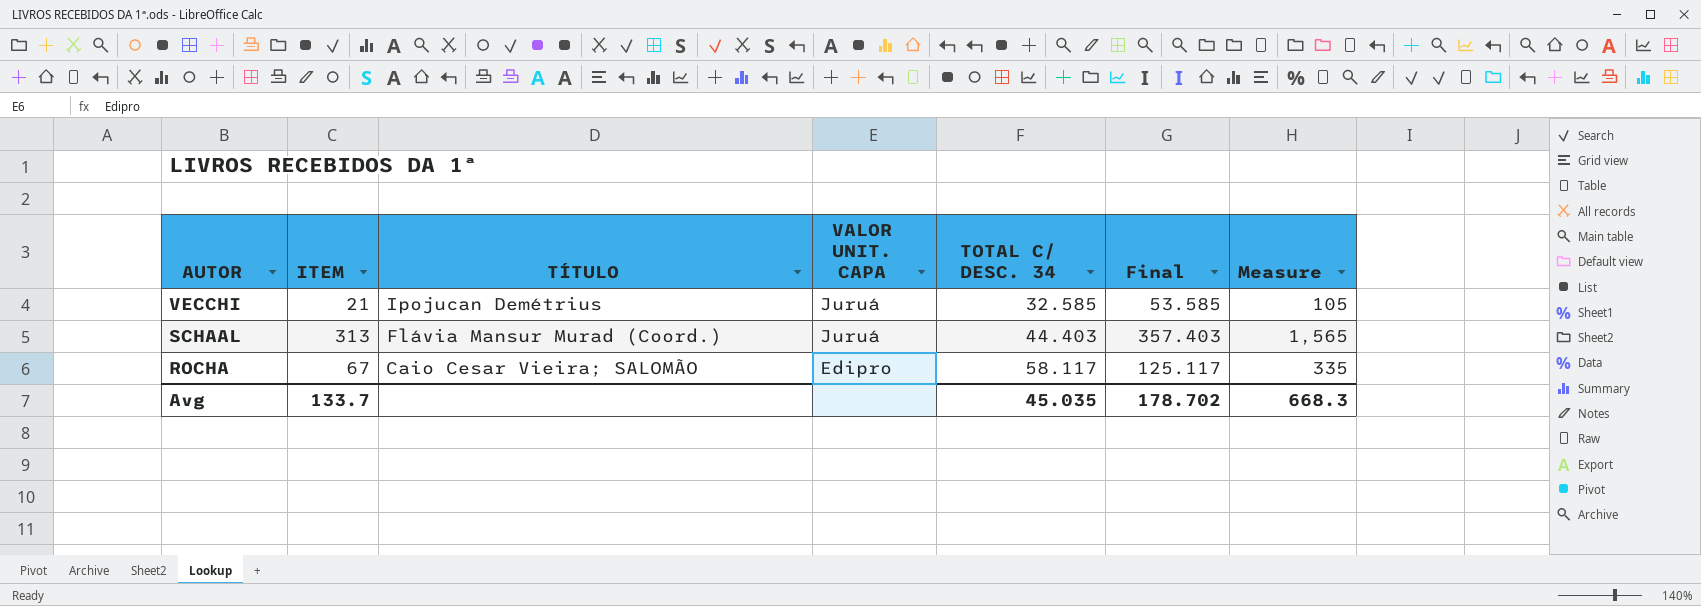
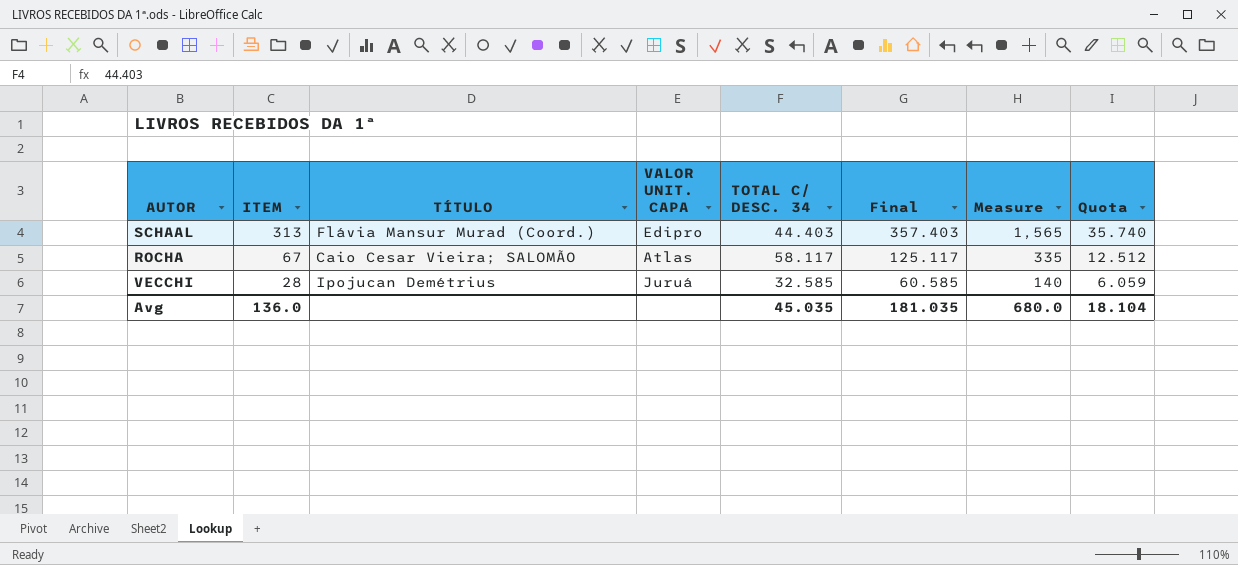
row order: AUTOR descending -> ITEM descending
column Quota | formula: none -> [Final] * 0.1
SCHAAL | VALOR UNIT. CAPA: Juruá -> Edipro
ROCHA | VALOR UNIT. CAPA: Edipro -> Atlas
VECCHI | ITEM: 21 -> 28
VECCHI | Final: 53.585 -> 60.585
VECCHI | Measure: 105 -> 140
Avg | ITEM: 133.7 -> 136.0
Avg | Final: 178.702 -> 181.035
Avg | Measure: 668.3 -> 680.0

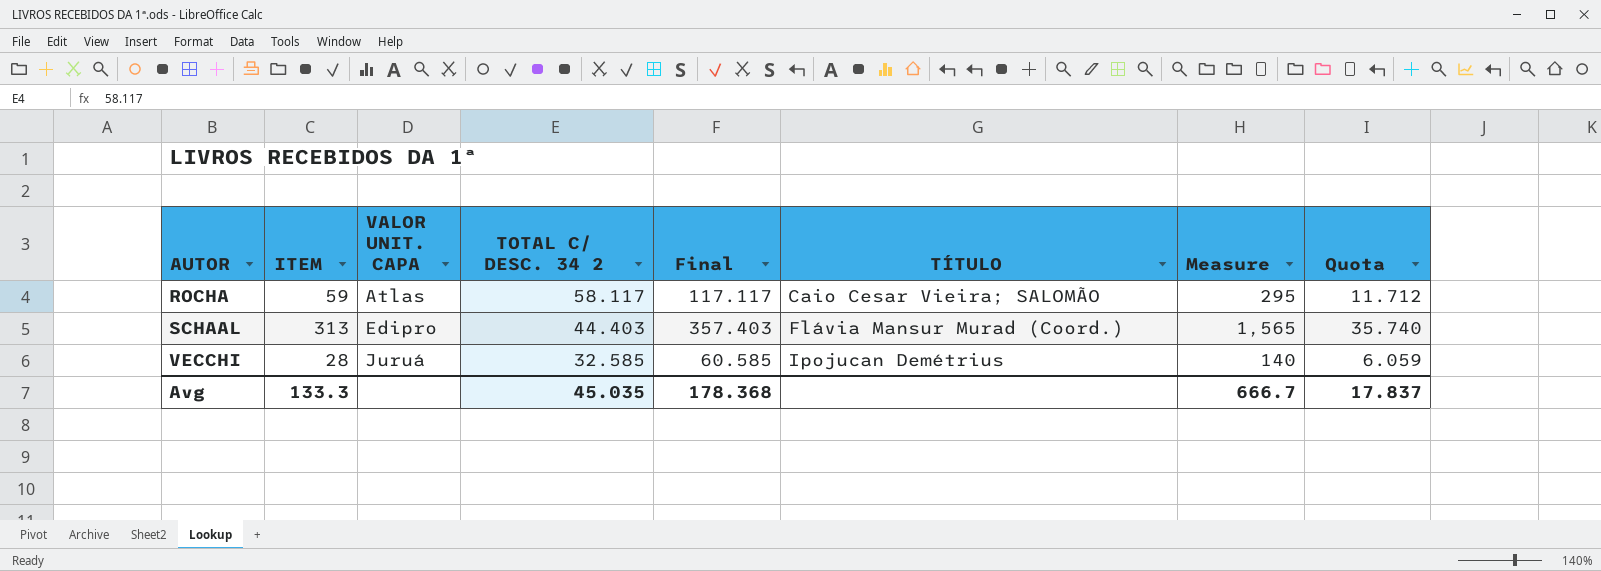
row order: ITEM descending -> AUTOR ascending
column name: TOTAL C/ DESC. 34 -> TOTAL C/ DESC. 34 2
column TÍTULO | position: 3 -> 6
ROCHA | ITEM: 67 -> 59
ROCHA | Final: 125.117 -> 117.117
ROCHA | Measure: 335 -> 295
ROCHA | Quota: 12.512 -> 11.712
Avg | ITEM: 136.0 -> 133.3
Avg | Final: 181.035 -> 178.368
Avg | Measure: 680.0 -> 666.7
Avg | Quota: 18.104 -> 17.837

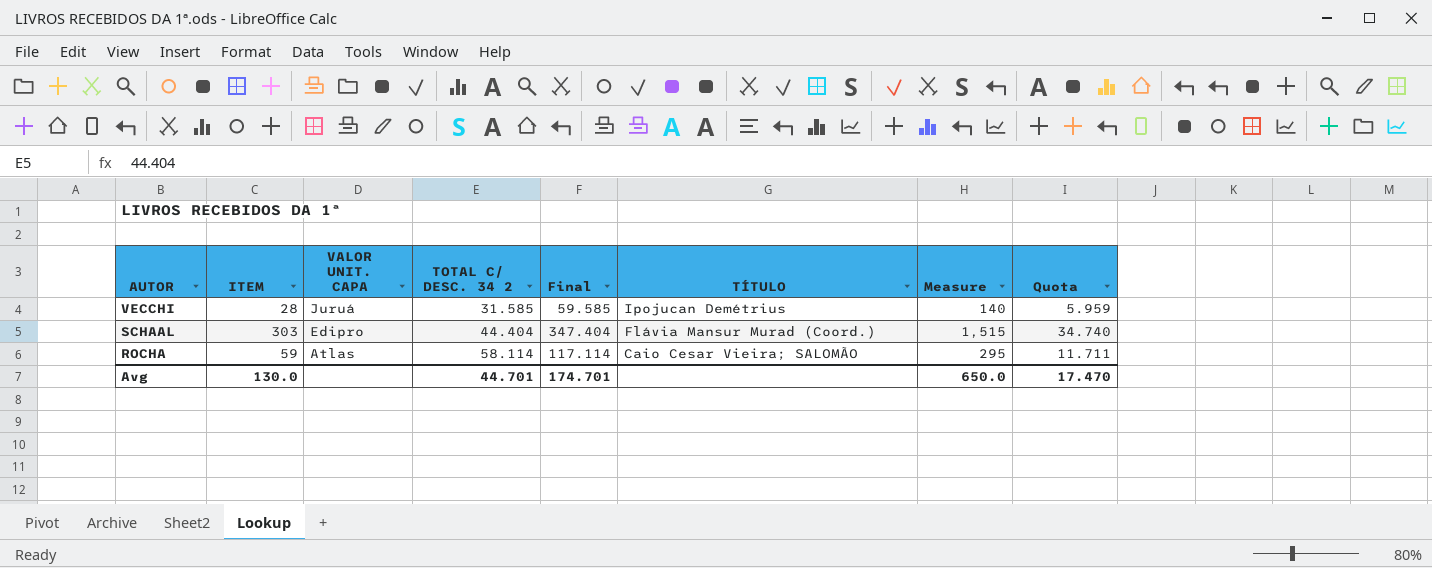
row order: AUTOR ascending -> AUTOR descending
VECCHI | TOTAL C/ DESC. 34 2: 32.585 -> 31.585
VECCHI | Final: 60.585 -> 59.585
VECCHI | Quota: 6.059 -> 5.959
SCHAAL | ITEM: 313 -> 303
SCHAAL | TOTAL C/ DESC. 34 2: 44.403 -> 44.404
SCHAAL | Final: 357.403 -> 347.404
SCHAAL | Measure: 1,565 -> 1,515
SCHAAL | Quota: 35.740 -> 34.740
ROCHA | TOTAL C/ DESC. 34 2: 58.117 -> 58.114
ROCHA | Final: 117.117 -> 117.114
ROCHA | Quota: 11.712 -> 11.711
Avg | ITEM: 133.3 -> 130.0
Avg | TOTAL C/ DESC. 34 2: 45.035 -> 44.701
Avg | Final: 178.368 -> 174.701
Avg | Measure: 666.7 -> 650.0
Avg | Quota: 17.837 -> 17.470

